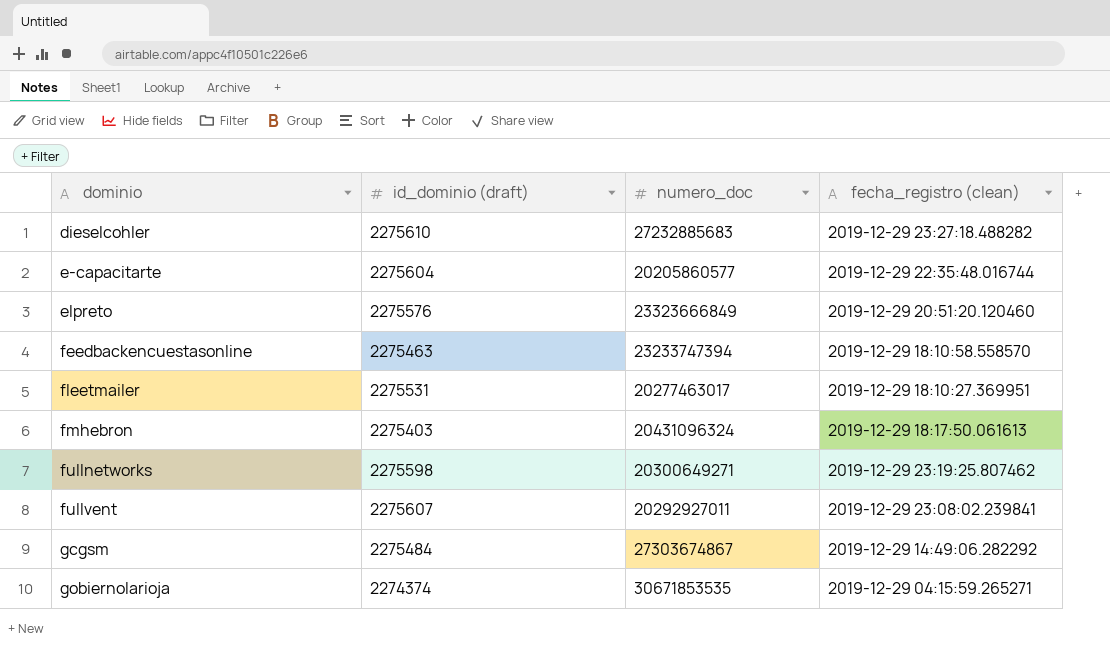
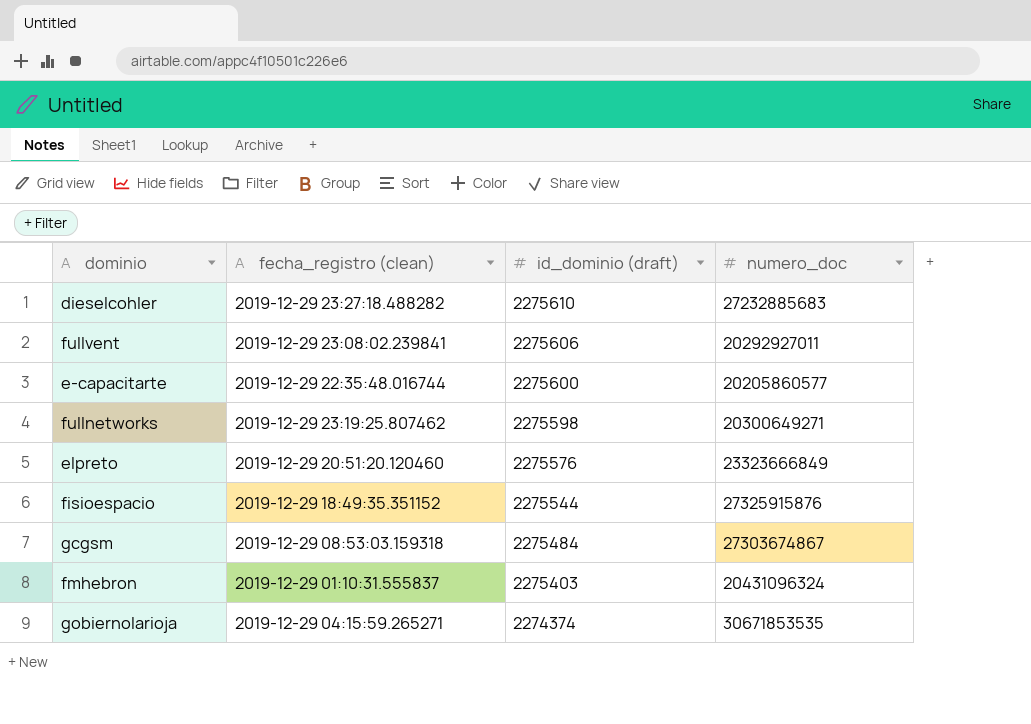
row order: dominio ascending -> id_dominio (draft) descending
column fecha_registro (clean) | position: 4 -> 2
row feedbackencuestasonline: 2275463 | 23233747394 | 2019-12-29 18:10:58.558570 -> none
row fleetmailer: 2275531 | 20277463017 | 2019-12-29 18:10:27.369951 -> none
fullvent | id_dominio (draft): 2275607 -> 2275606
e-capacitarte | id_dominio (draft): 2275604 -> 2275600
row fisioespacio: none -> 2019-12-29 18:49:35.351152 | 2275544 | 27325915876
gcgsm | fecha_registro (clean): 2019-12-29 14:49:06.282292 -> 2019-12-29 08:53:03.159318
fmhebron | fecha_registro (clean): 2019-12-29 18:17:50.061613 -> 2019-12-29 01:10:31.555837

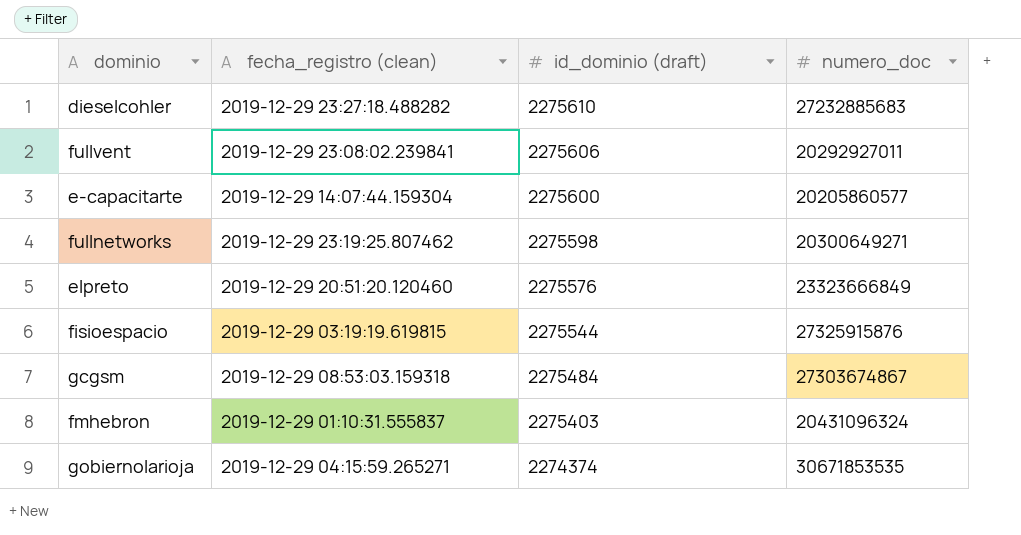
e-capacitarte | fecha_registro (clean): 2019-12-29 22:35:48.016744 -> 2019-12-29 14:07:44.159304
fisioespacio | fecha_registro (clean): 2019-12-29 18:49:35.351152 -> 2019-12-29 03:19:19.619815

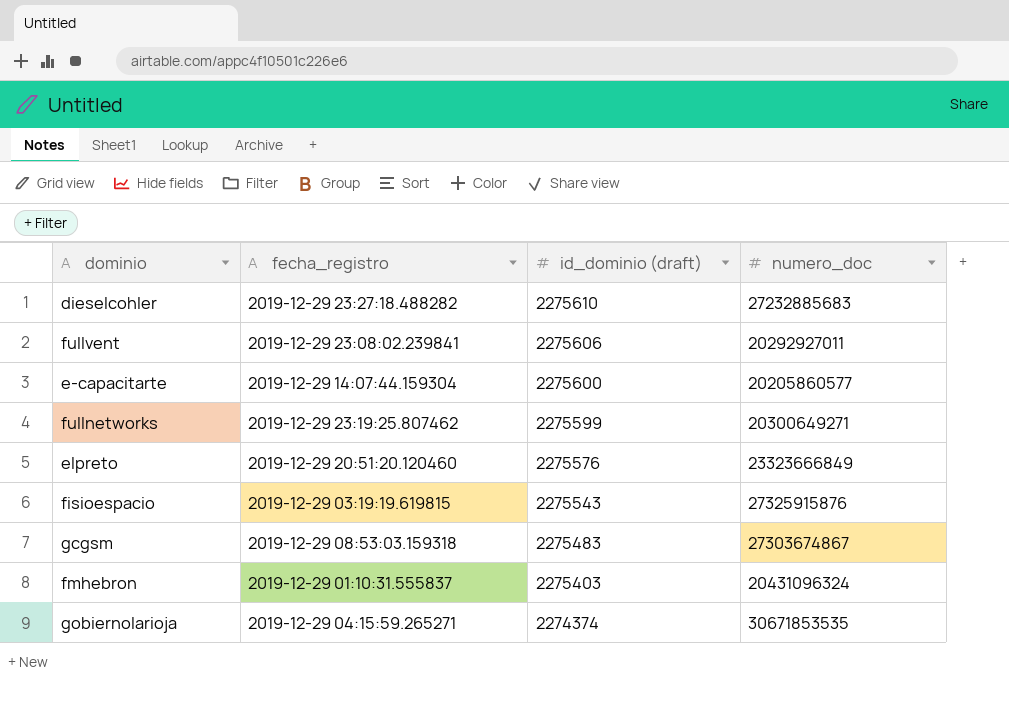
column name: fecha_registro (clean) -> fecha_registro
fullnetworks | id_dominio (draft): 2275598 -> 2275599
fisioespacio | id_dominio (draft): 2275544 -> 2275543
gcgsm | id_dominio (draft): 2275484 -> 2275483

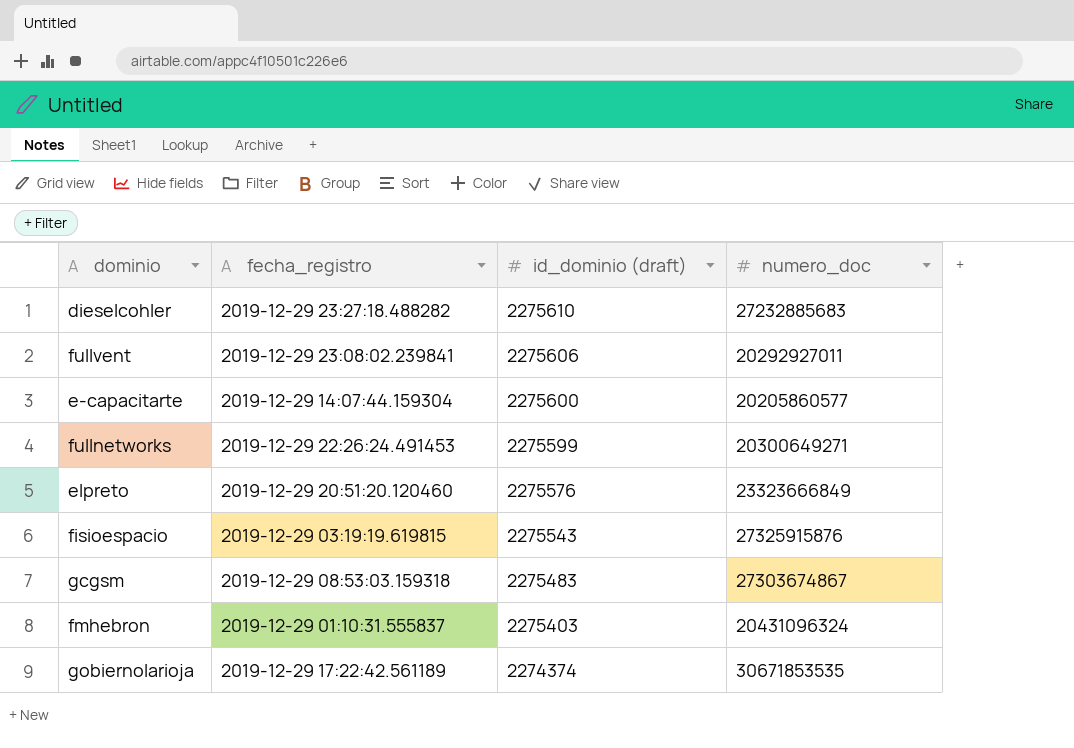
fullnetworks | fecha_registro: 2019-12-29 23:19:25.807462 -> 2019-12-29 22:26:24.491453
gobiernolarioja | fecha_registro: 2019-12-29 04:15:59.265271 -> 2019-12-29 17:22:42.561189

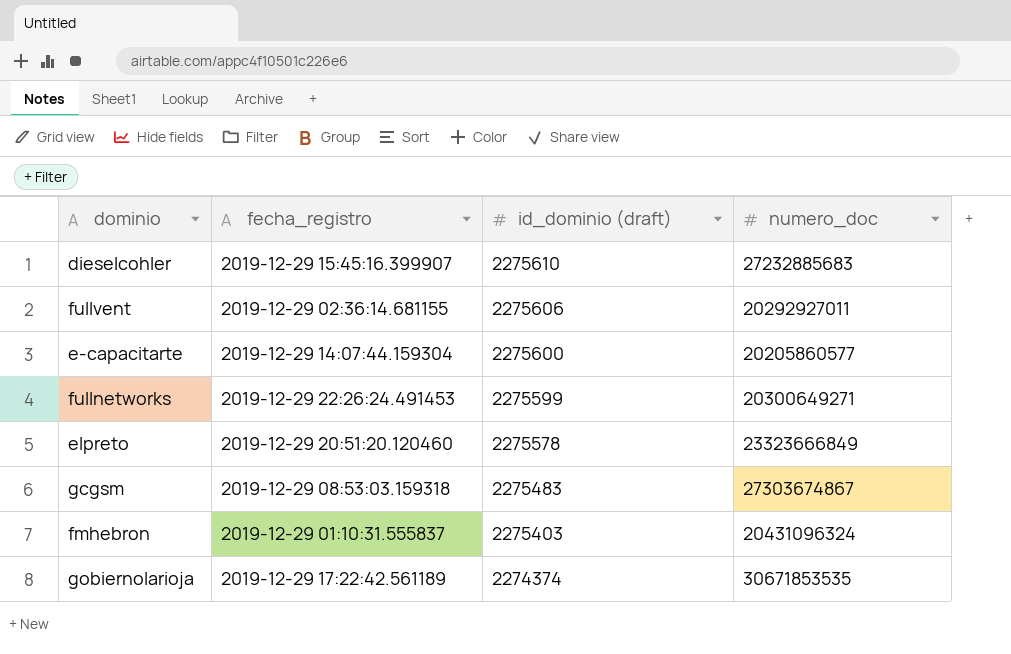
row fisioespacio: 2019-12-29 03:19:19.619815 | 2275543 | 27325915876 -> none
dieselcohler | fecha_registro: 2019-12-29 23:27:18.488282 -> 2019-12-29 15:45:16.399907
fullvent | fecha_registro: 2019-12-29 23:08:02.239841 -> 2019-12-29 02:36:14.681155
elpreto | id_dominio (draft): 2275576 -> 2275578

